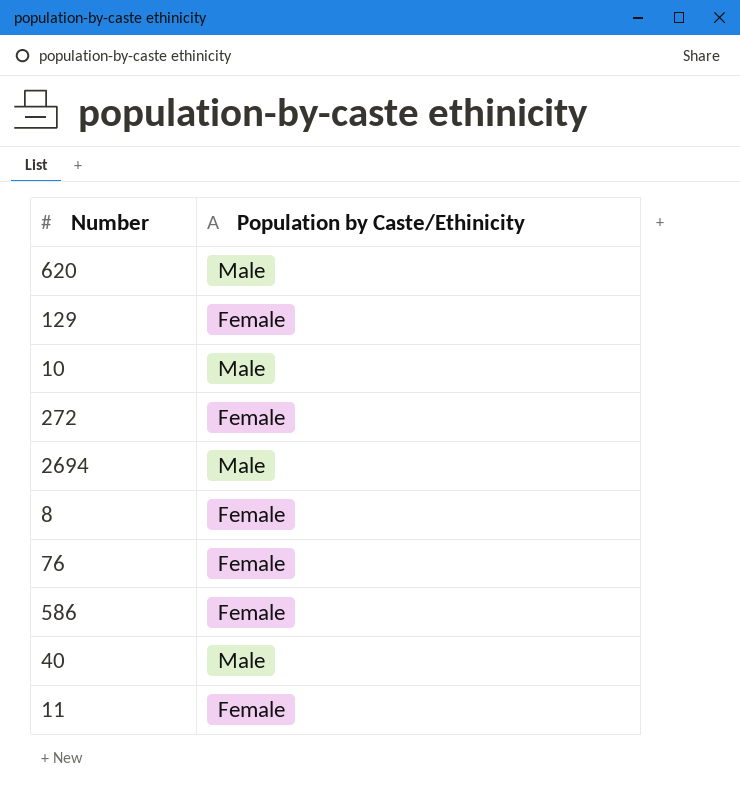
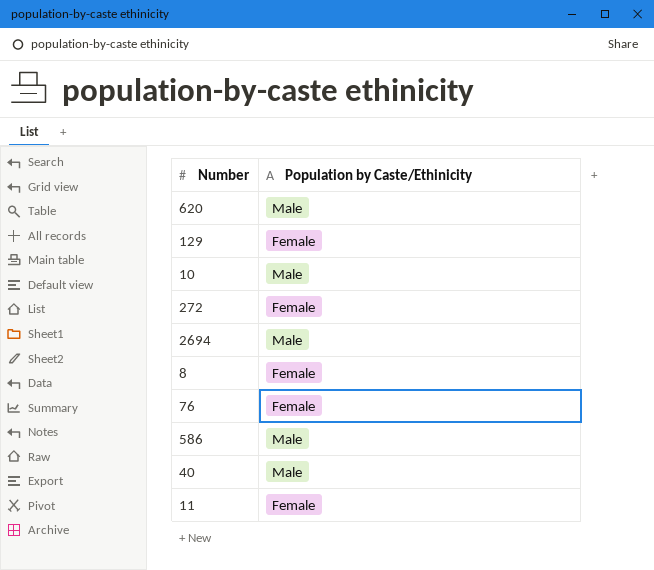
586 | Population by Caste/Ethinicity: Female -> Male

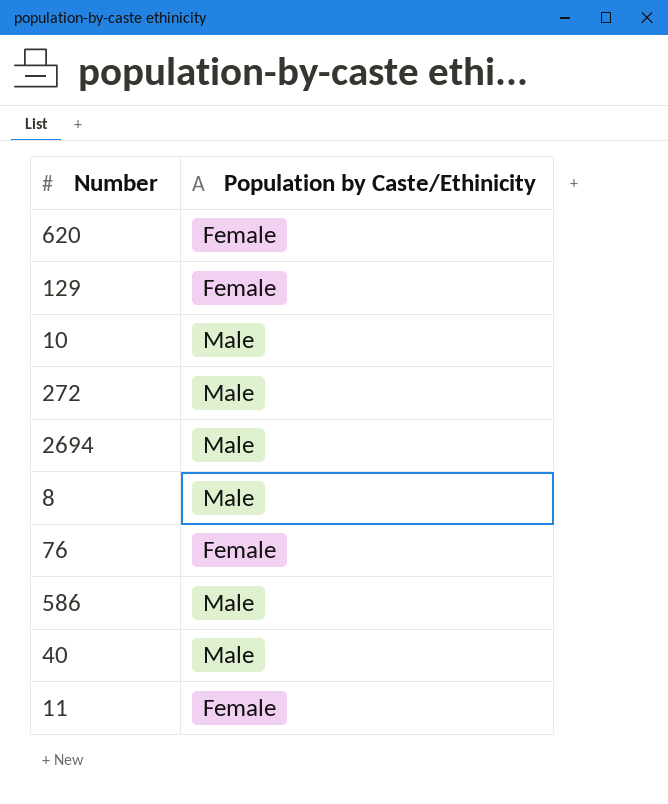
620 | Population by Caste/Ethinicity: Male -> Female
272 | Population by Caste/Ethinicity: Female -> Male
8 | Population by Caste/Ethinicity: Female -> Male

